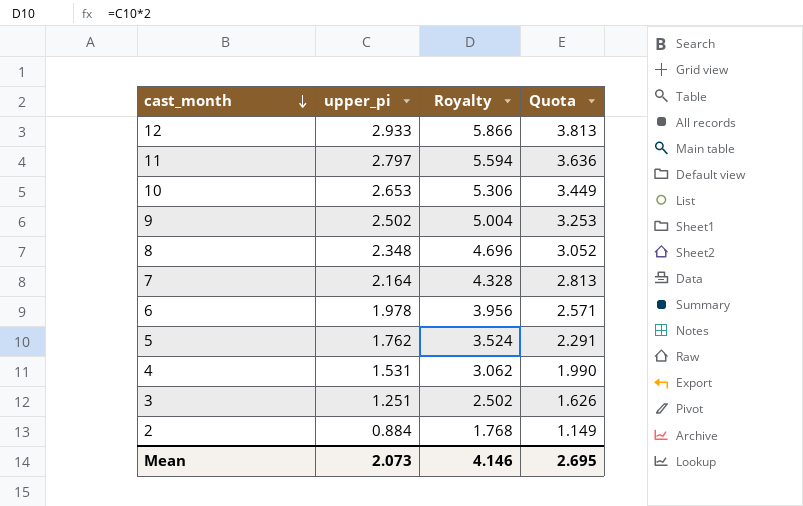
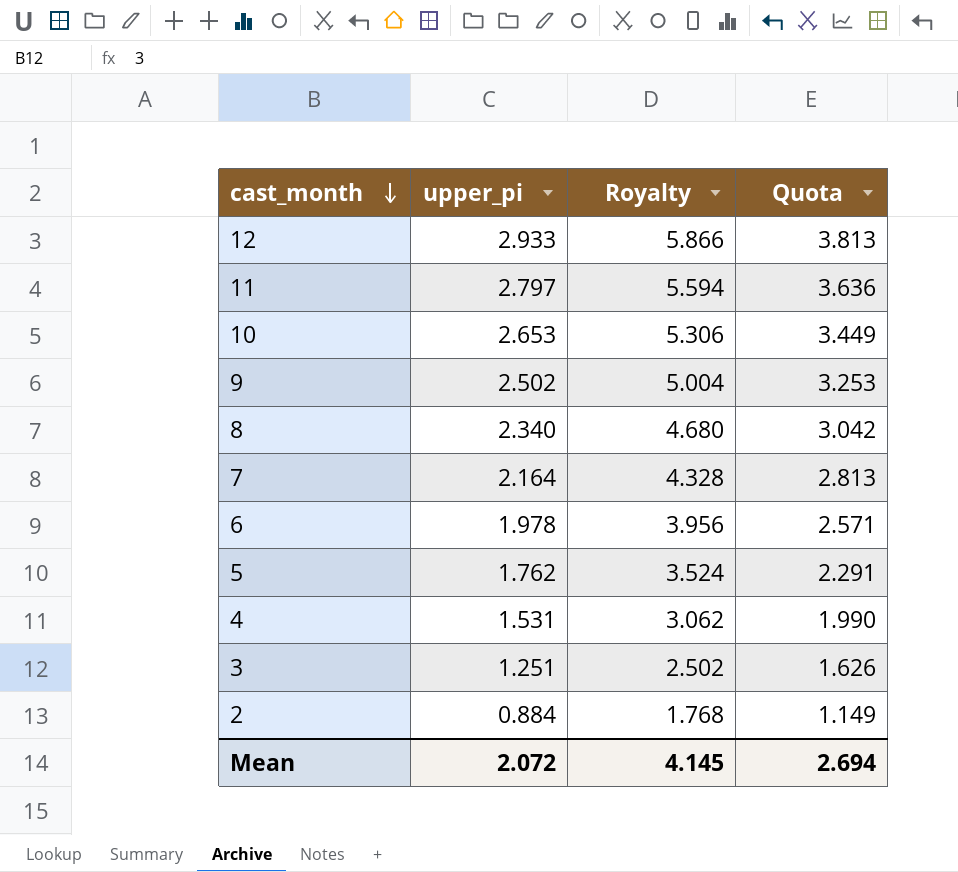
8 | upper_pi: 2.348 -> 2.340
8 | Royalty: 4.696 -> 4.680
8 | Quota: 3.052 -> 3.042
Mean | upper_pi: 2.073 -> 2.072
Mean | Royalty: 4.146 -> 4.145
Mean | Quota: 2.695 -> 2.694

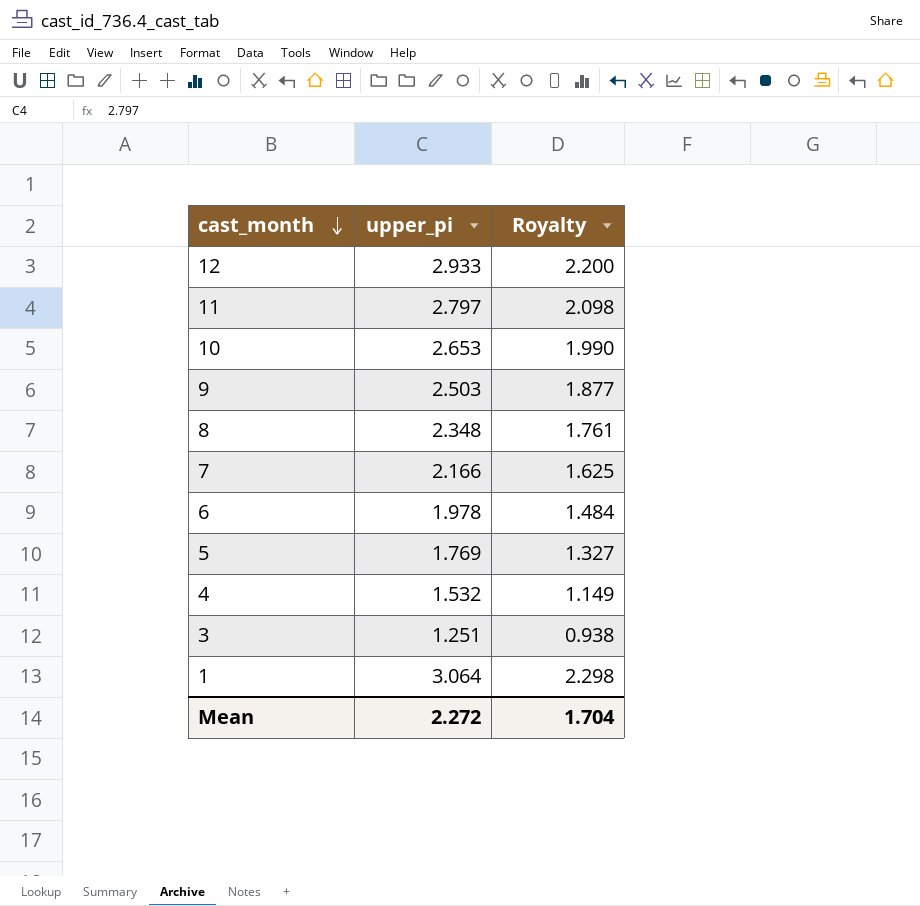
column Quota | formula: [upper_pi] * 1.3 -> none
column Royalty | formula: [upper_pi] * 2 -> [upper_pi] * 0.75
row 2: 0.884 | 1.768 | 1.149 -> none
9 | upper_pi: 2.502 -> 2.503
8 | upper_pi: 2.340 -> 2.348
7 | upper_pi: 2.164 -> 2.166
5 | upper_pi: 1.762 -> 1.769
4 | upper_pi: 1.531 -> 1.532
row 1: none -> 3.064 | 2.298
Mean | upper_pi: 2.072 -> 2.272
Mean | Royalty: 4.145 -> 1.704

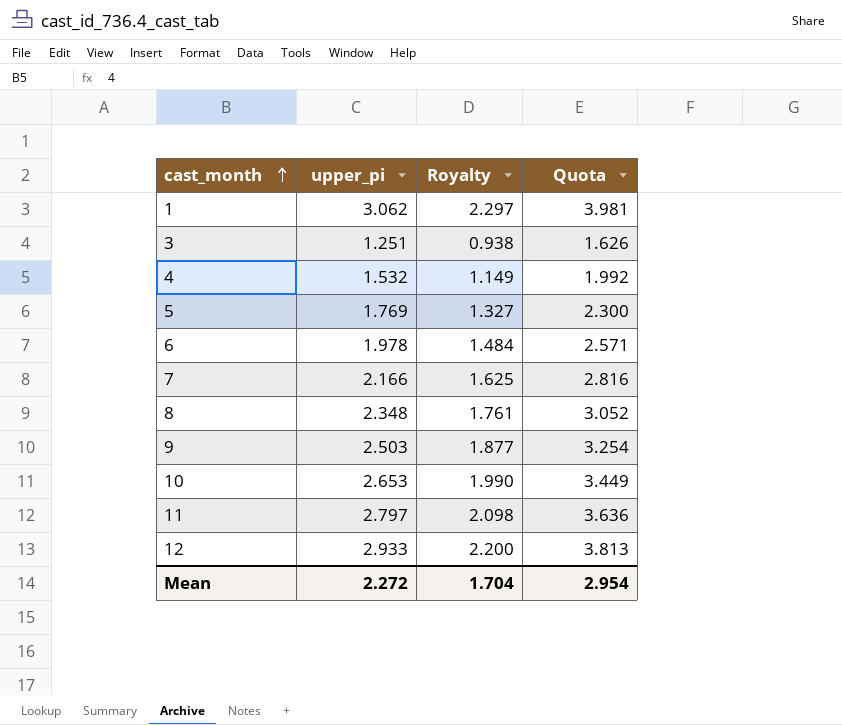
row order: cast_month descending -> cast_month ascending
column Quota | formula: none -> [upper_pi] * 1.3
1 | upper_pi: 3.064 -> 3.062
1 | Royalty: 2.298 -> 2.297

